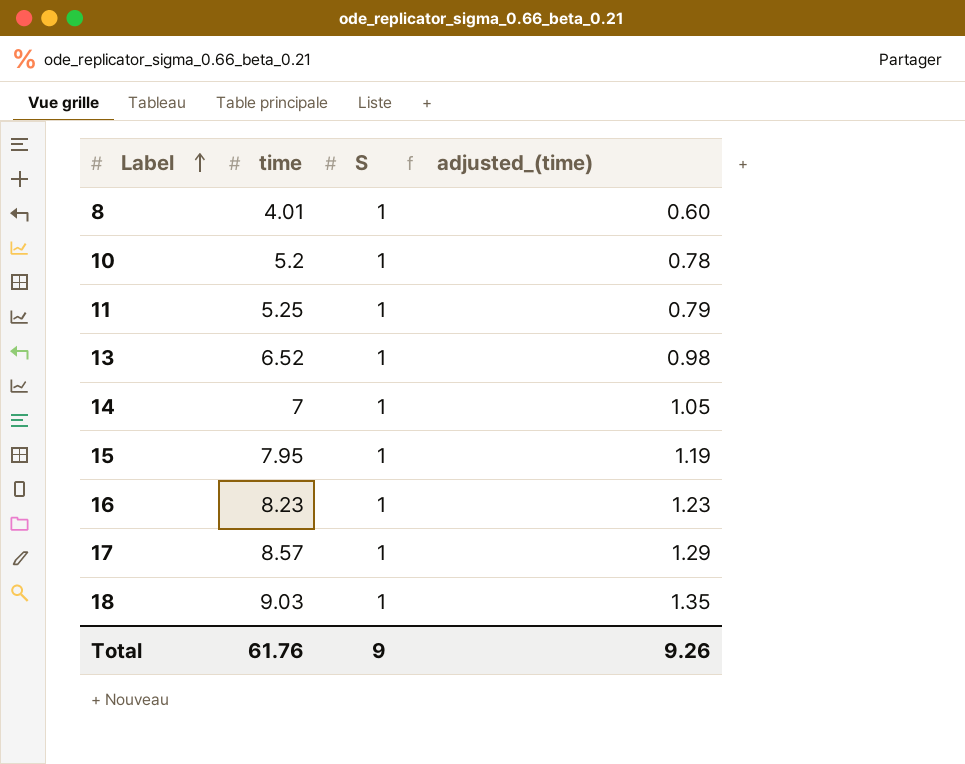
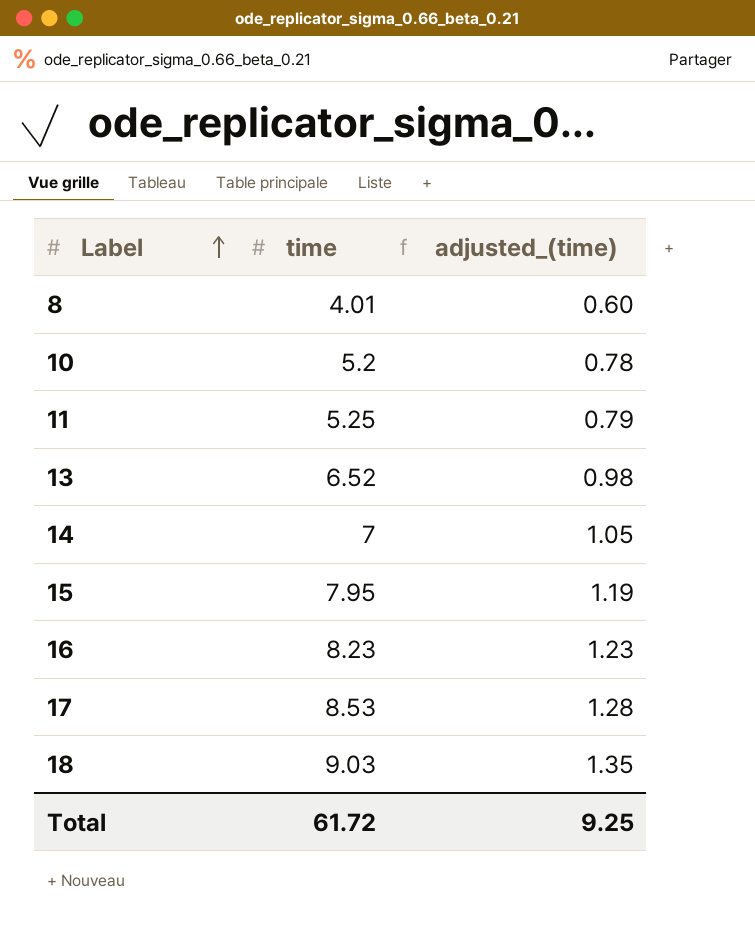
column S | position: 3 -> none
17 | time: 8.57 -> 8.53
17 | adjusted_(time): 1.29 -> 1.28
Total | time: 61.76 -> 61.72
Total | adjusted_(time): 9.26 -> 9.25

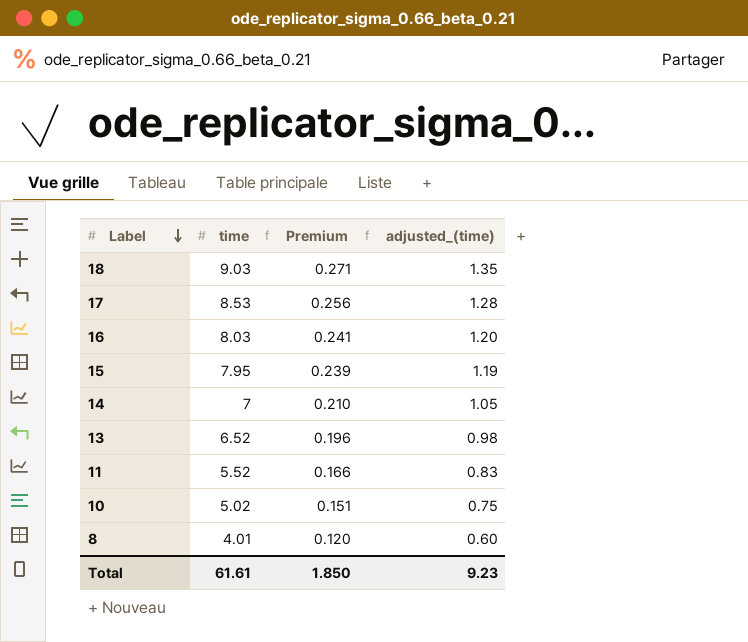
row order: Label ascending -> Label descending
column Premium | formula: none -> [time] * 0.03
16 | time: 8.23 -> 8.03
16 | adjusted_(time): 1.23 -> 1.20
11 | time: 5.25 -> 5.52
11 | adjusted_(time): 0.79 -> 0.83
10 | time: 5.2 -> 5.02
10 | adjusted_(time): 0.78 -> 0.75
Total | time: 61.72 -> 61.61
Total | adjusted_(time): 9.25 -> 9.23

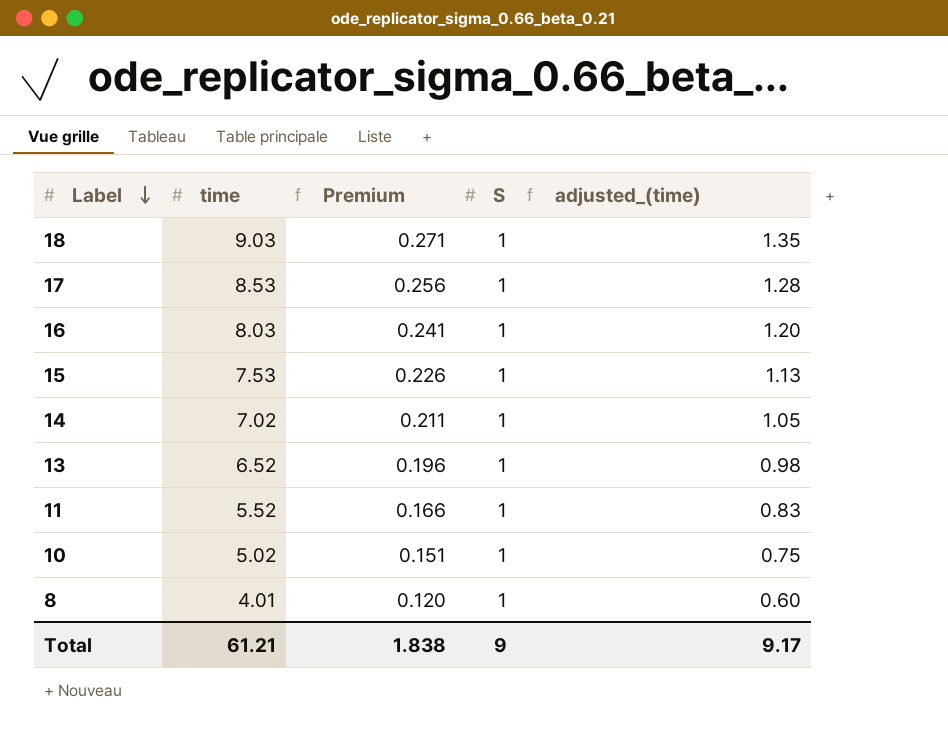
column S | position: none -> 4
15 | time: 7.95 -> 7.53
15 | Premium: 0.239 -> 0.226
15 | adjusted_(time): 1.19 -> 1.13
14 | time: 7 -> 7.02
14 | Premium: 0.210 -> 0.211
Total | time: 61.61 -> 61.21
Total | Premium: 1.850 -> 1.838
Total | adjusted_(time): 9.23 -> 9.17

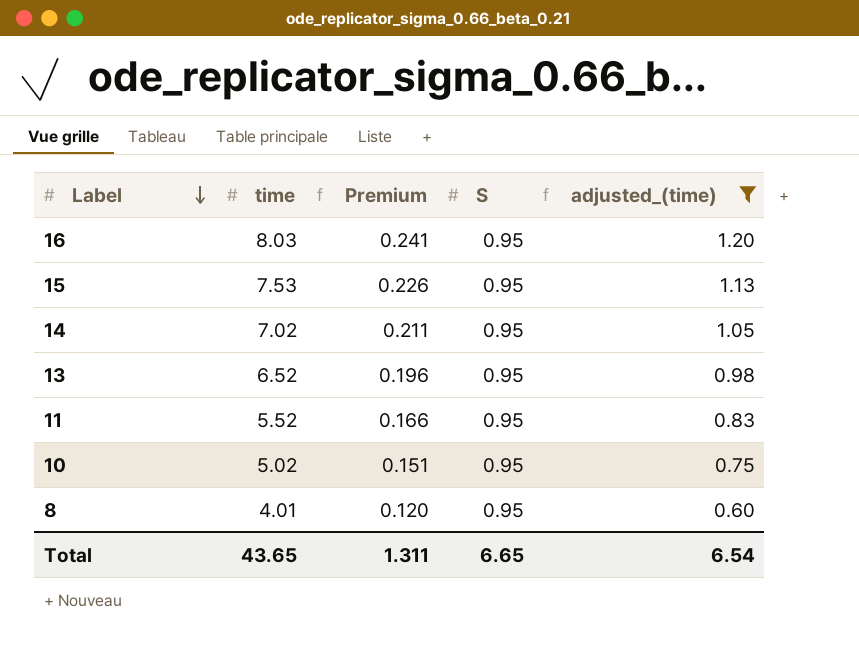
filter: none -> adjusted_(time) <= 1.20
16 | S: 1 -> 0.95
15 | S: 1 -> 0.95
14 | S: 1 -> 0.95
13 | S: 1 -> 0.95
11 | S: 1 -> 0.95
10 | S: 1 -> 0.95
8 | S: 1 -> 0.95
Total | time: 61.21 -> 43.65
Total | Premium: 1.838 -> 1.311
Total | S: 9 -> 6.65
Total | adjusted_(time): 9.17 -> 6.54

